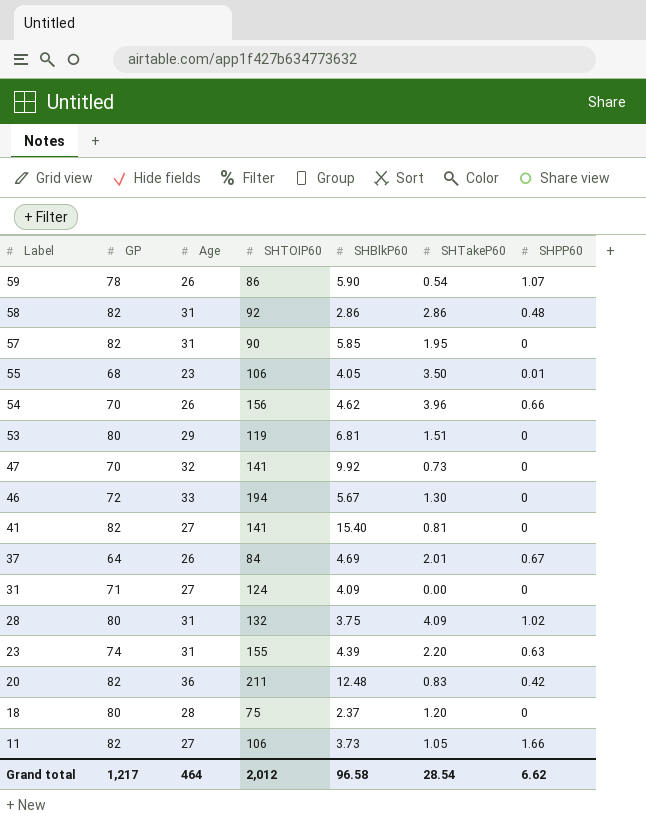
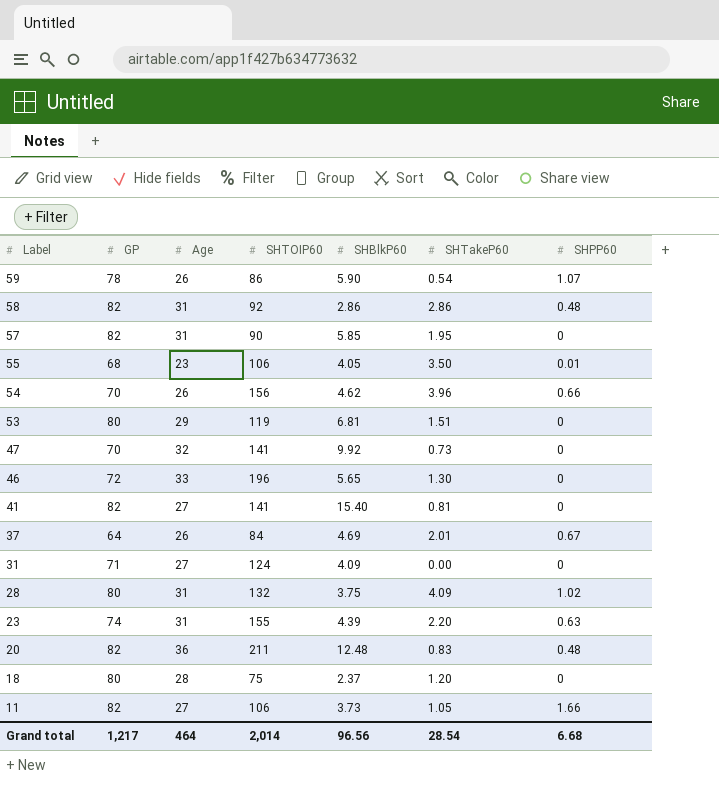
46 | SHTOIP60: 194 -> 196
46 | SHBlkP60: 5.67 -> 5.65
20 | SHPP60: 0.42 -> 0.48
Grand total | SHTOIP60: 2,012 -> 2,014
Grand total | SHBlkP60: 96.58 -> 96.56
Grand total | SHPP60: 6.62 -> 6.68

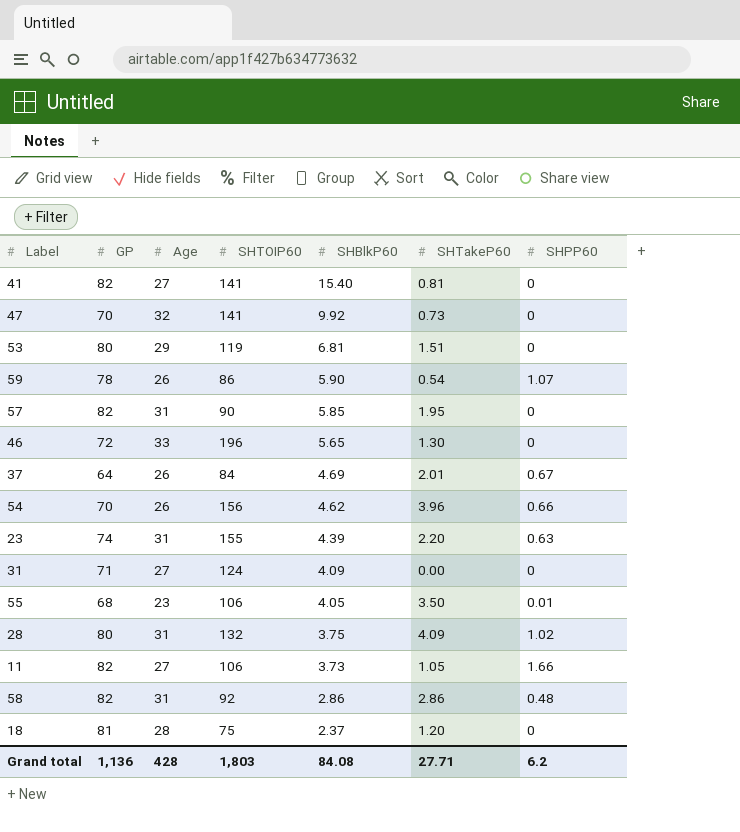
row order: Label descending -> SHBlkP60 descending
row 20: 82 | 36 | 211 | 12.48 | 0.83 | 0.48 -> none
18 | GP: 80 -> 81
Grand total | GP: 1,217 -> 1,136
Grand total | Age: 464 -> 428
Grand total | SHTOIP60: 2,014 -> 1,803
Grand total | SHBlkP60: 96.56 -> 84.08
Grand total | SHTakeP60: 28.54 -> 27.71
Grand total | SHPP60: 6.68 -> 6.2

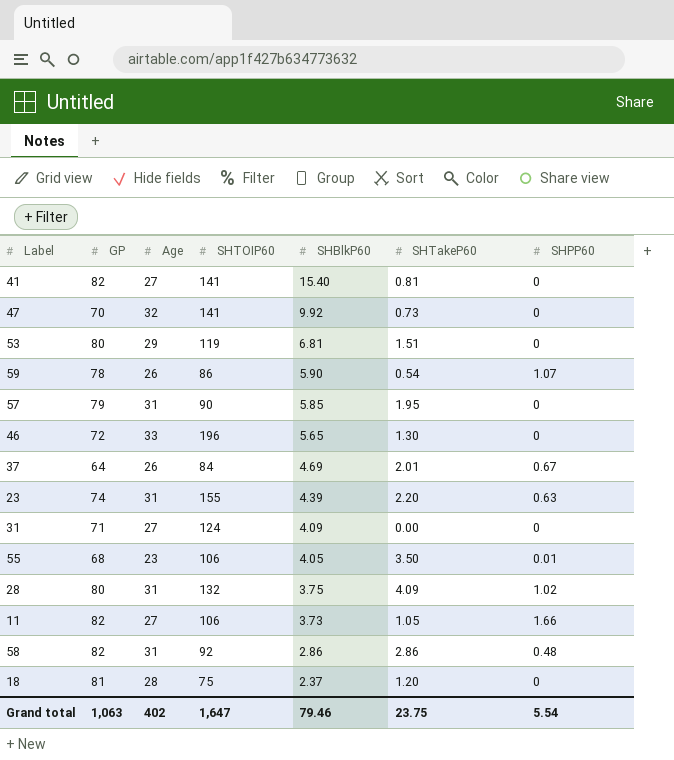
row 54: 70 | 26 | 156 | 4.62 | 3.96 | 0.66 -> none
57 | GP: 82 -> 79
Grand total | GP: 1,136 -> 1,063
Grand total | Age: 428 -> 402
Grand total | SHTOIP60: 1,803 -> 1,647
Grand total | SHBlkP60: 84.08 -> 79.46
Grand total | SHTakeP60: 27.71 -> 23.75
Grand total | SHPP60: 6.2 -> 5.54

